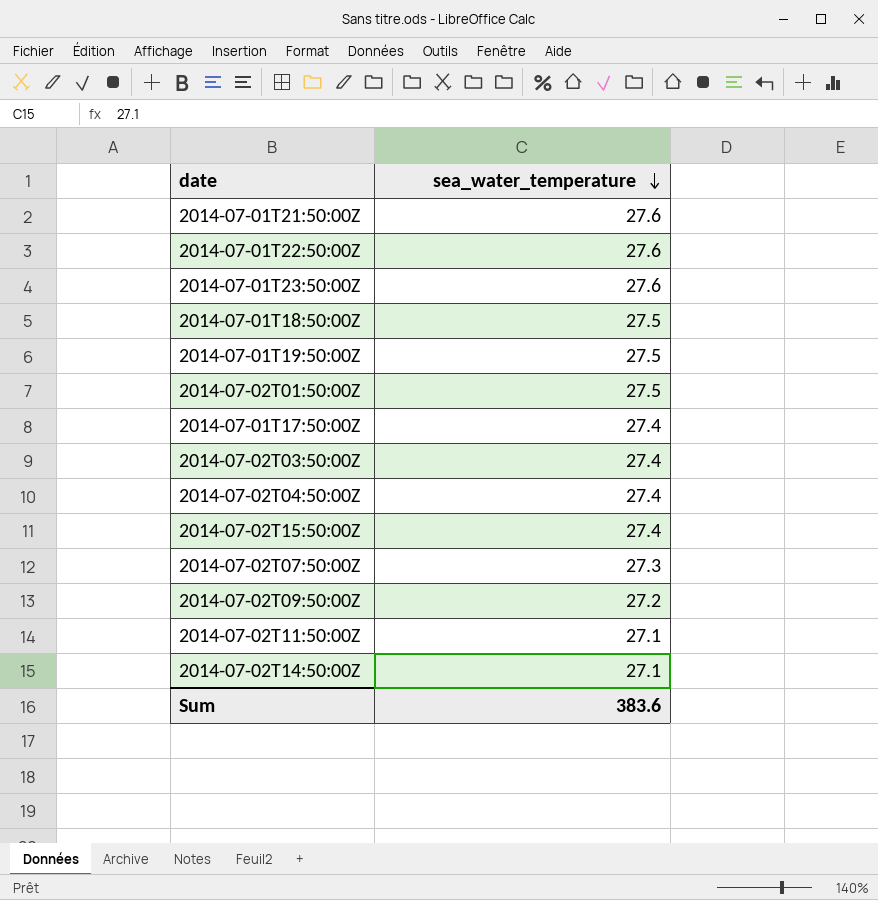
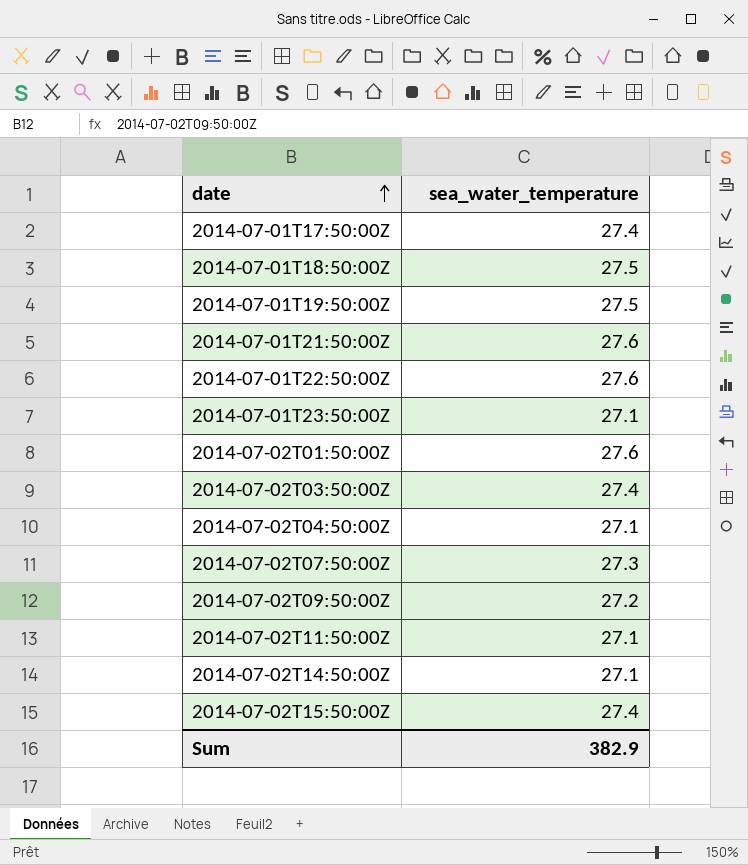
row order: sea_water_temperature descending -> date ascending
2014-07-01T23:50:00Z | sea_water_temperature: 27.6 -> 27.1
2014-07-02T01:50:00Z | sea_water_temperature: 27.5 -> 27.6
2014-07-02T04:50:00Z | sea_water_temperature: 27.4 -> 27.1
Sum | sea_water_temperature: 383.6 -> 382.9

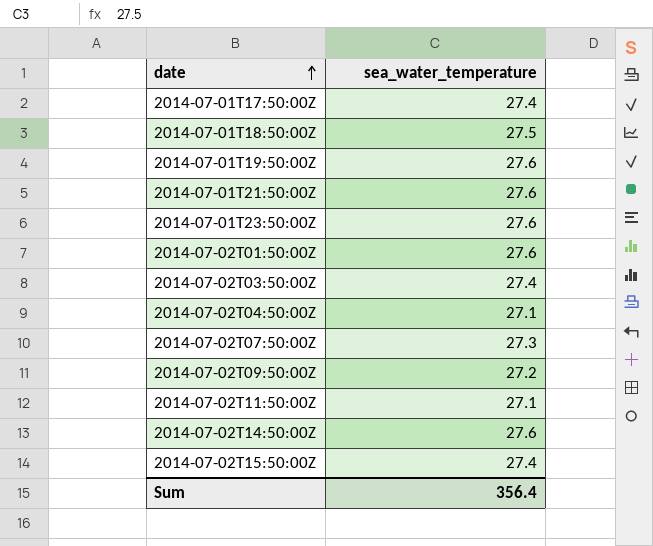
row 2014-07-01T22:50:00Z: 27.6 -> none
2014-07-01T19:50:00Z | sea_water_temperature: 27.5 -> 27.6
2014-07-01T23:50:00Z | sea_water_temperature: 27.1 -> 27.6
2014-07-02T14:50:00Z | sea_water_temperature: 27.1 -> 27.6
Sum | sea_water_temperature: 382.9 -> 356.4

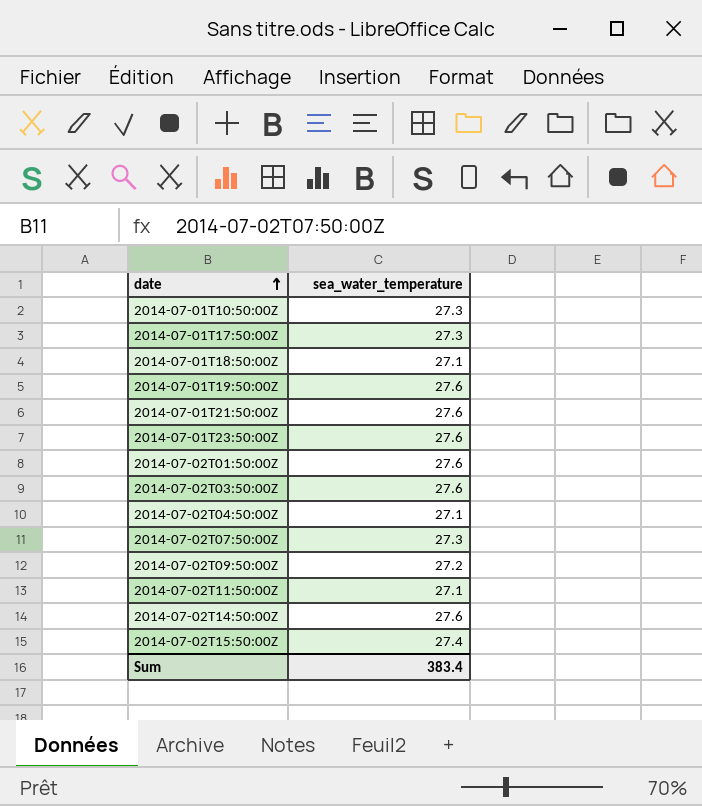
row 2014-07-01T10:50:00Z: none -> 27.3
2014-07-01T17:50:00Z | sea_water_temperature: 27.4 -> 27.3
2014-07-01T18:50:00Z | sea_water_temperature: 27.5 -> 27.1
2014-07-02T03:50:00Z | sea_water_temperature: 27.4 -> 27.6
Sum | sea_water_temperature: 356.4 -> 383.4

